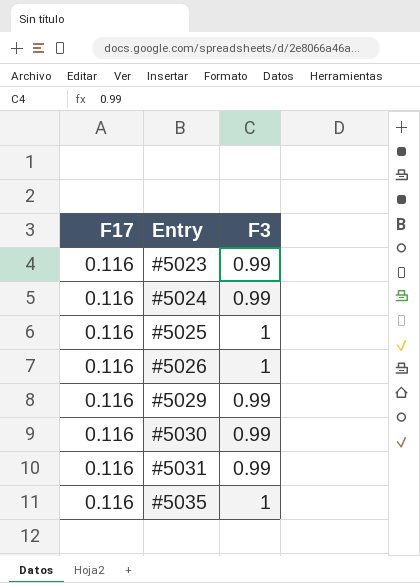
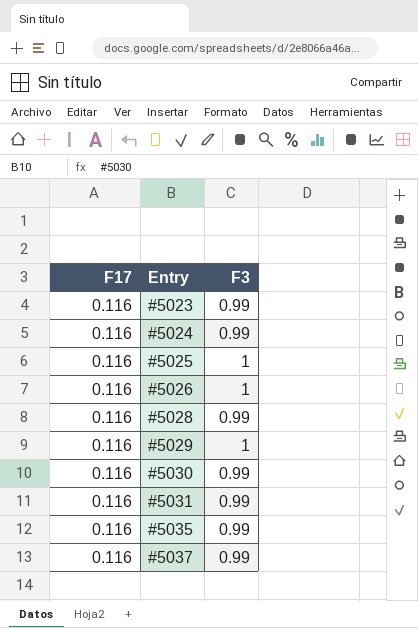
row #5028: none -> 0.116 | 0.99
#5029 | F3: 0.99 -> 1
#5035 | F3: 1 -> 0.99
row #5037: none -> 0.116 | 0.99

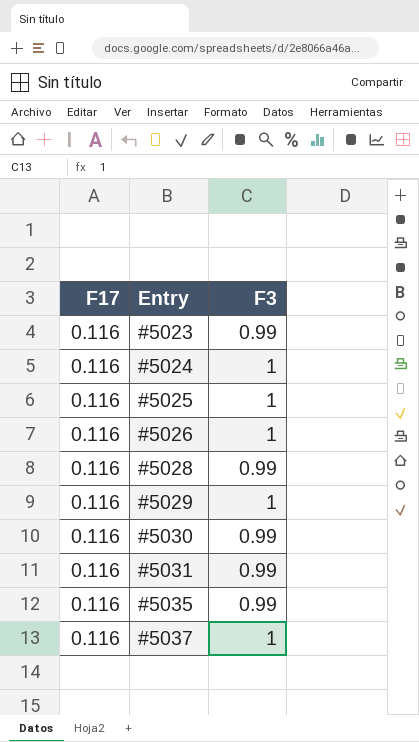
#5024 | F3: 0.99 -> 1
#5037 | F3: 0.99 -> 1

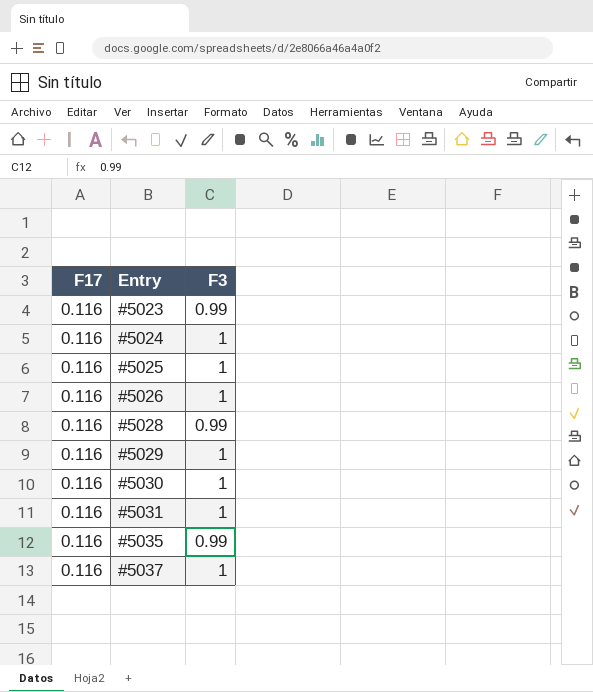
#5030 | F3: 0.99 -> 1
#5031 | F3: 0.99 -> 1

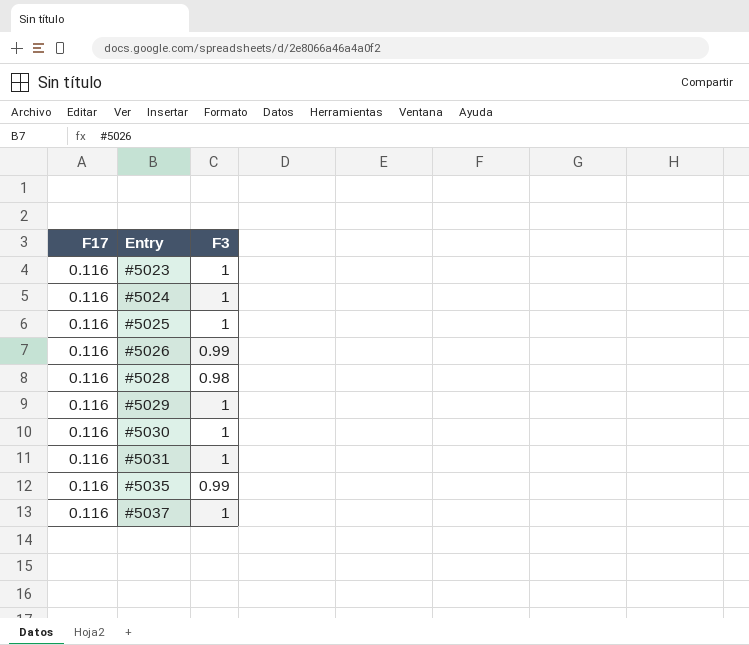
#5023 | F3: 0.99 -> 1
#5026 | F3: 1 -> 0.99
#5028 | F3: 0.99 -> 0.98

